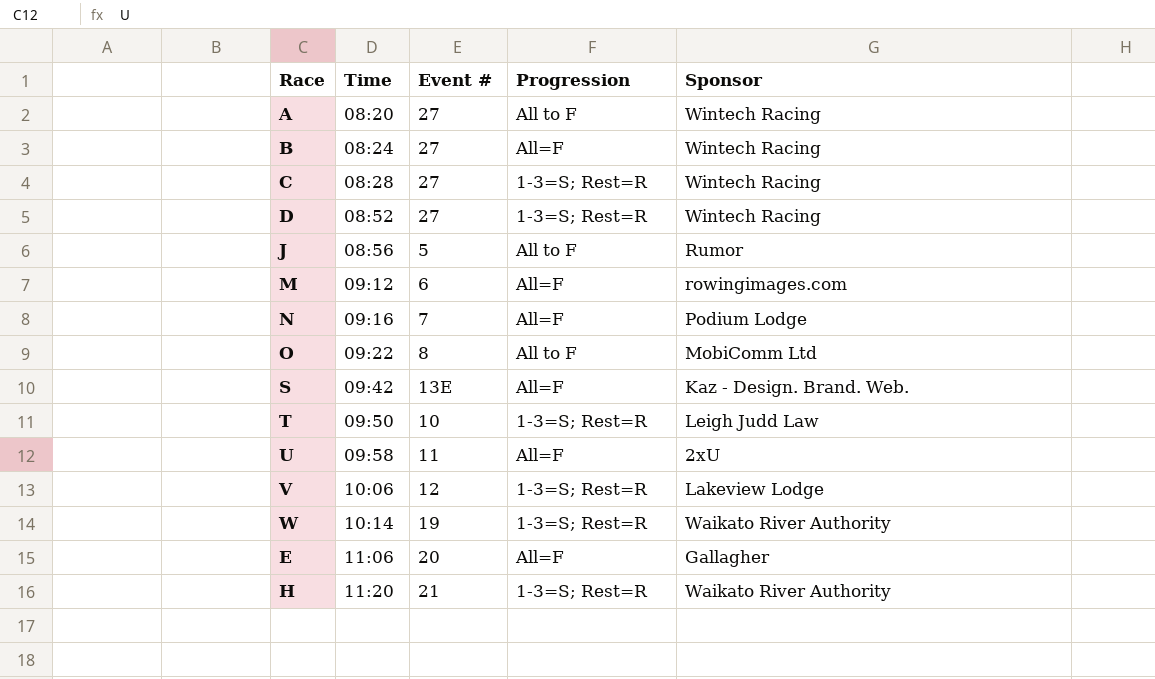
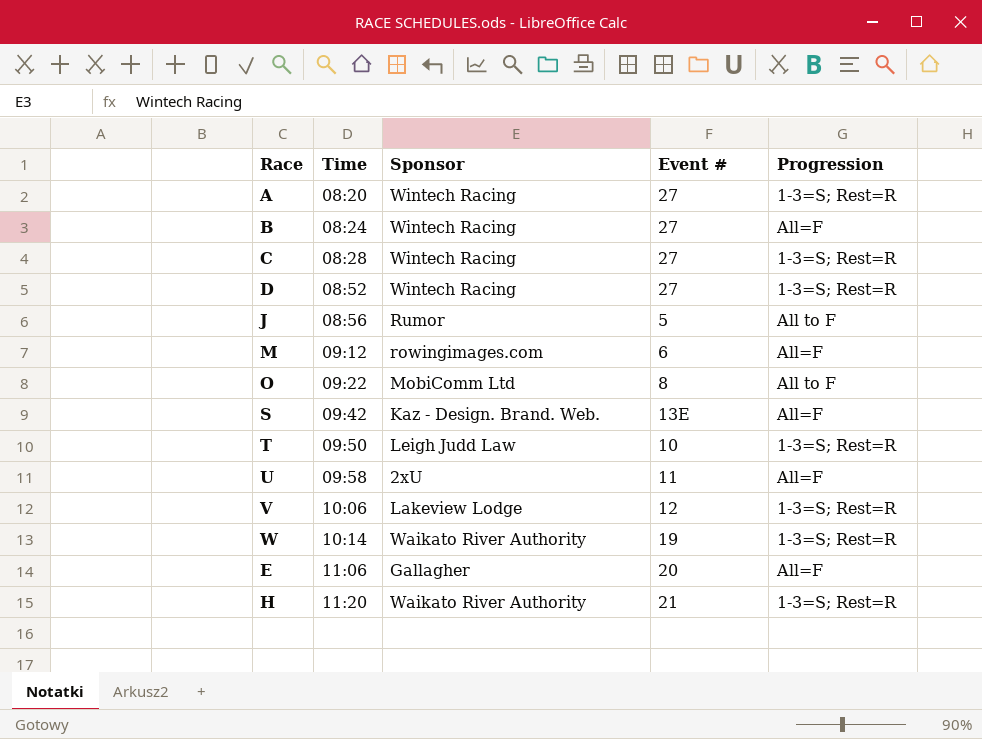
column Sponsor | position: 5 -> 3
row N: 09:16 | 7 | All=F | Podium Lodge -> none
A | Progression: All to F -> 1-3=S; Rest=R

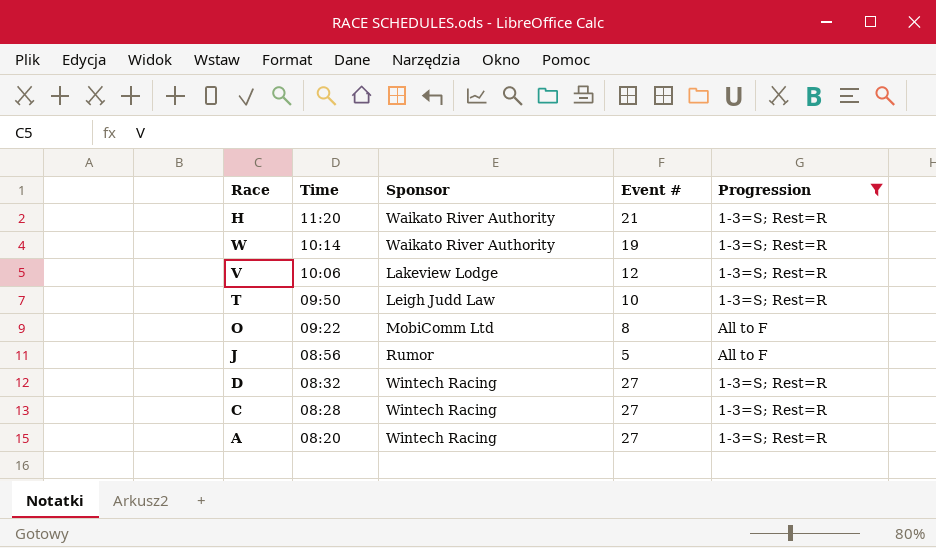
filter: none -> Progression != All=F
row order: Time ascending -> Time descending
D | Time: 08:52 -> 08:32

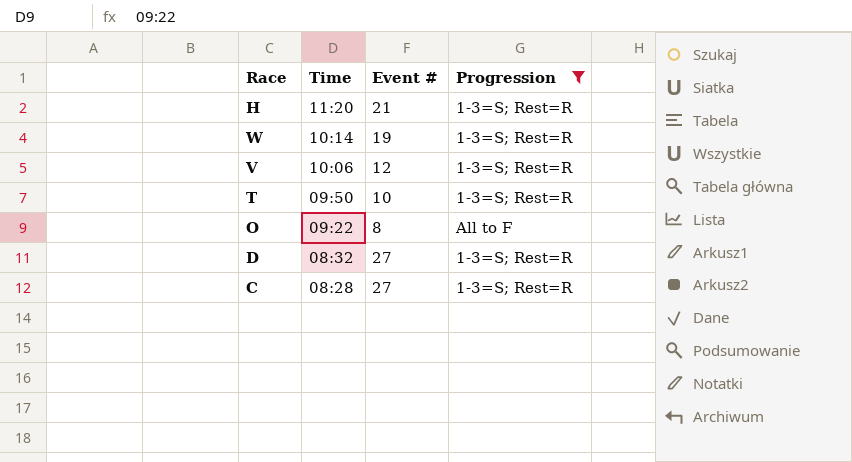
column Sponsor | position: 3 -> none
row J: 08:56 | Rumor | 5 | All to F -> none
row A: 08:20 | Wintech Racing | 27 | 1-3=S; Rest=R -> none

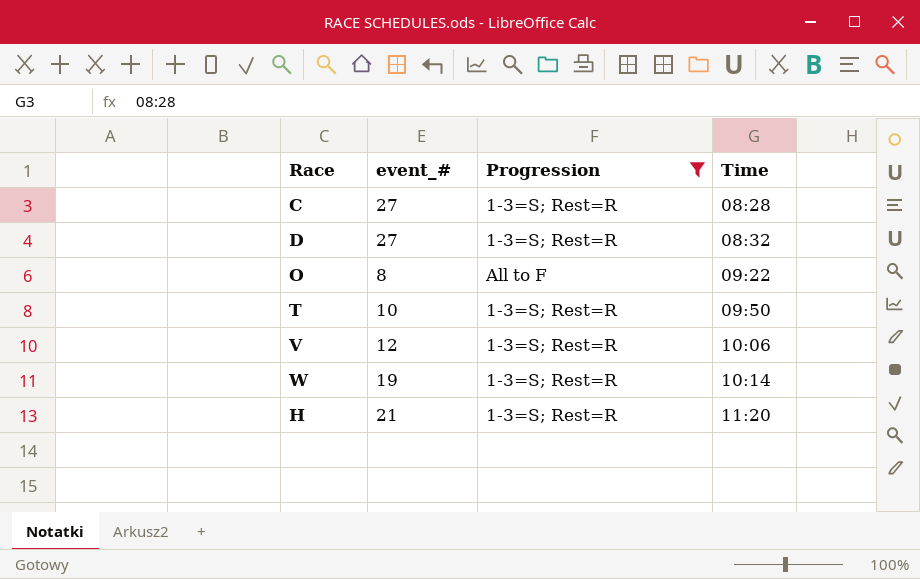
row order: Time descending -> Time ascending
column name: Event # -> event_#
column Time | position: 2 -> 4

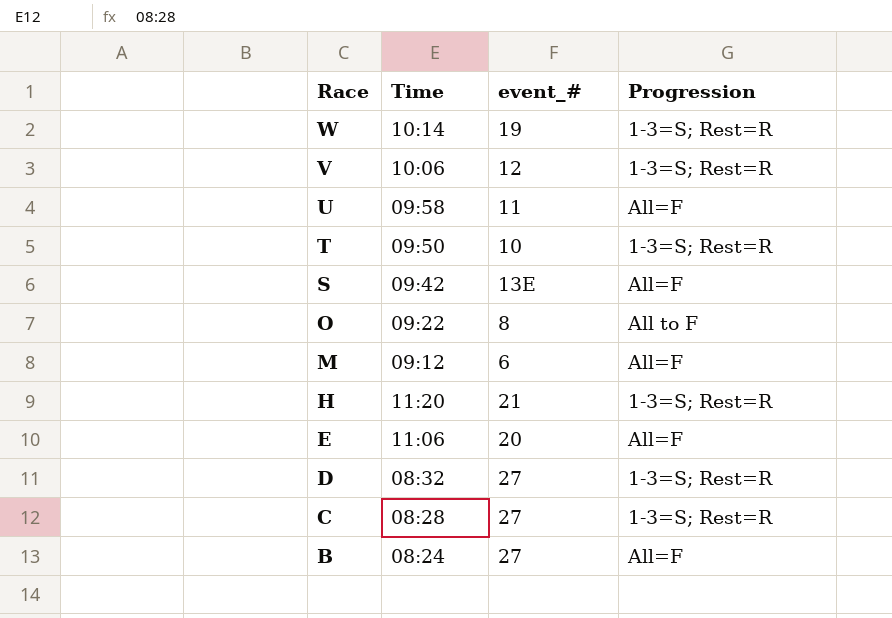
filter: Progression != All=F -> none
row order: Time ascending -> Race descending
column Time | position: 4 -> 2

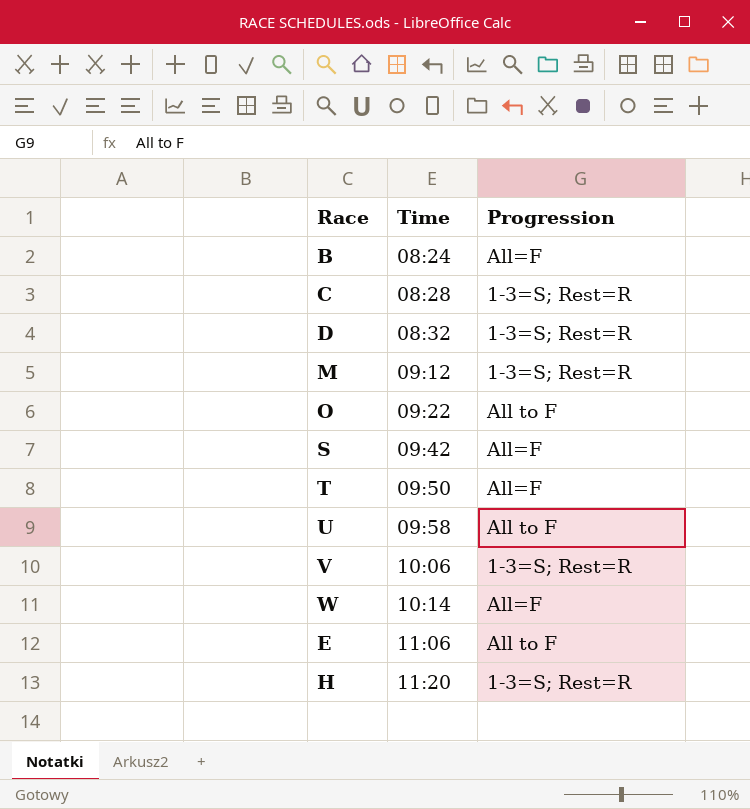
row order: Race descending -> Time ascending
column event_# | position: 3 -> none
M | Progression: All=F -> 1-3=S; Rest=R
T | Progression: 1-3=S; Rest=R -> All=F
U | Progression: All=F -> All to F
W | Progression: 1-3=S; Rest=R -> All=F
E | Progression: All=F -> All to F

